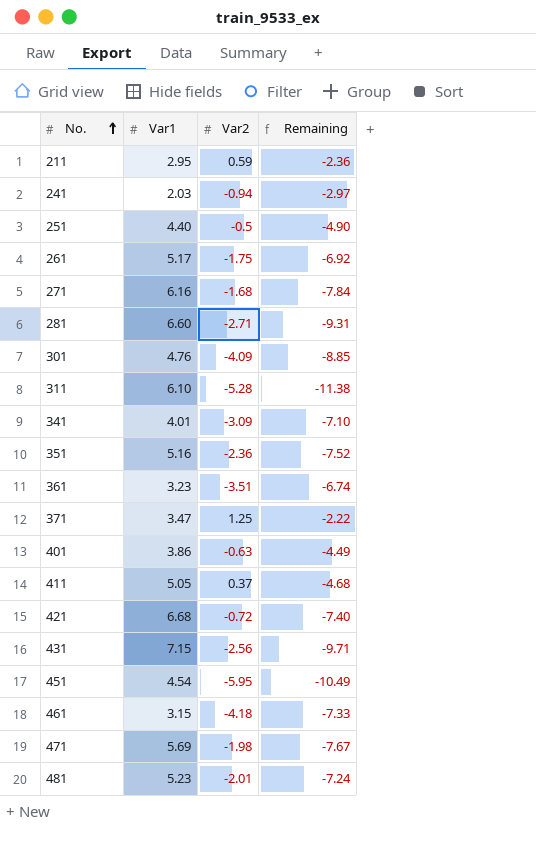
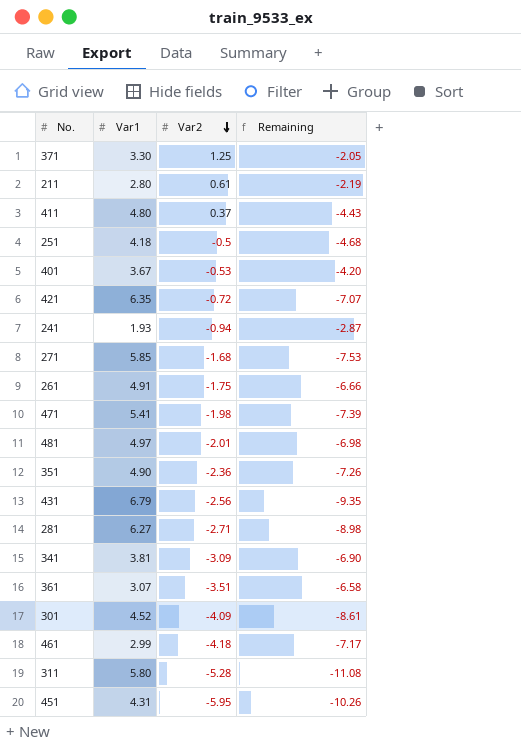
row order: No. ascending -> Var2 descending
371 | Var1: 3.47 -> 3.30
371 | Remaining: -2.22 -> -2.05
211 | Var1: 2.95 -> 2.80
211 | Var2: 0.59 -> 0.61
211 | Remaining: -2.36 -> -2.19
411 | Var1: 5.05 -> 4.80
411 | Remaining: -4.68 -> -4.43
251 | Var1: 4.40 -> 4.18
251 | Remaining: -4.90 -> -4.68
401 | Var1: 3.86 -> 3.67
401 | Var2: -0.63 -> -0.53
401 | Remaining: -4.49 -> -4.20
421 | Var1: 6.68 -> 6.35
421 | Remaining: -7.40 -> -7.07
241 | Var1: 2.03 -> 1.93
241 | Remaining: -2.97 -> -2.87
271 | Var1: 6.16 -> 5.85
271 | Remaining: -7.84 -> -7.53
261 | Var1: 5.17 -> 4.91
261 | Remaining: -6.92 -> -6.66
471 | Var1: 5.69 -> 5.41
471 | Remaining: -7.67 -> -7.39
481 | Var1: 5.23 -> 4.97
481 | Remaining: -7.24 -> -6.98
351 | Var1: 5.16 -> 4.90
351 | Remaining: -7.52 -> -7.26
431 | Var1: 7.15 -> 6.79
431 | Remaining: -9.71 -> -9.35
281 | Var1: 6.60 -> 6.27
281 | Remaining: -9.31 -> -8.98
341 | Var1: 4.01 -> 3.81
341 | Remaining: -7.10 -> -6.90
361 | Var1: 3.23 -> 3.07
361 | Remaining: -6.74 -> -6.58
301 | Var1: 4.76 -> 4.52
301 | Remaining: -8.85 -> -8.61
461 | Var1: 3.15 -> 2.99
461 | Remaining: -7.33 -> -7.17
311 | Var1: 6.10 -> 5.80
311 | Remaining: -11.38 -> -11.08
451 | Var1: 4.54 -> 4.31
451 | Remaining: -10.49 -> -10.26

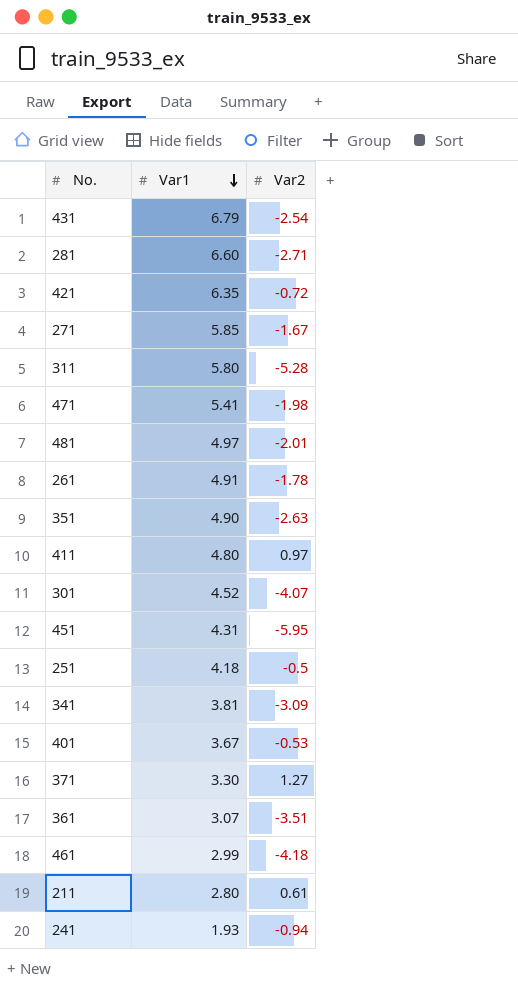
row order: Var2 descending -> Var1 descending
column Remaining | formula: [Var2] - [Var1] -> none
431 | Var2: -2.56 -> -2.54
281 | Var1: 6.27 -> 6.60
271 | Var2: -1.68 -> -1.67
261 | Var2: -1.75 -> -1.78
351 | Var2: -2.36 -> -2.63
411 | Var2: 0.37 -> 0.97
301 | Var2: -4.09 -> -4.07
371 | Var2: 1.25 -> 1.27

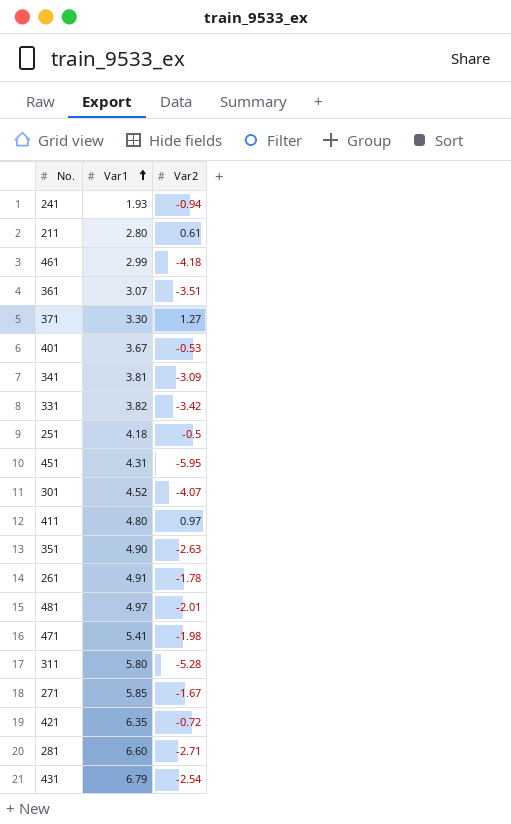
row order: Var1 descending -> Var1 ascending
row 331: none -> 3.82 | -3.42

